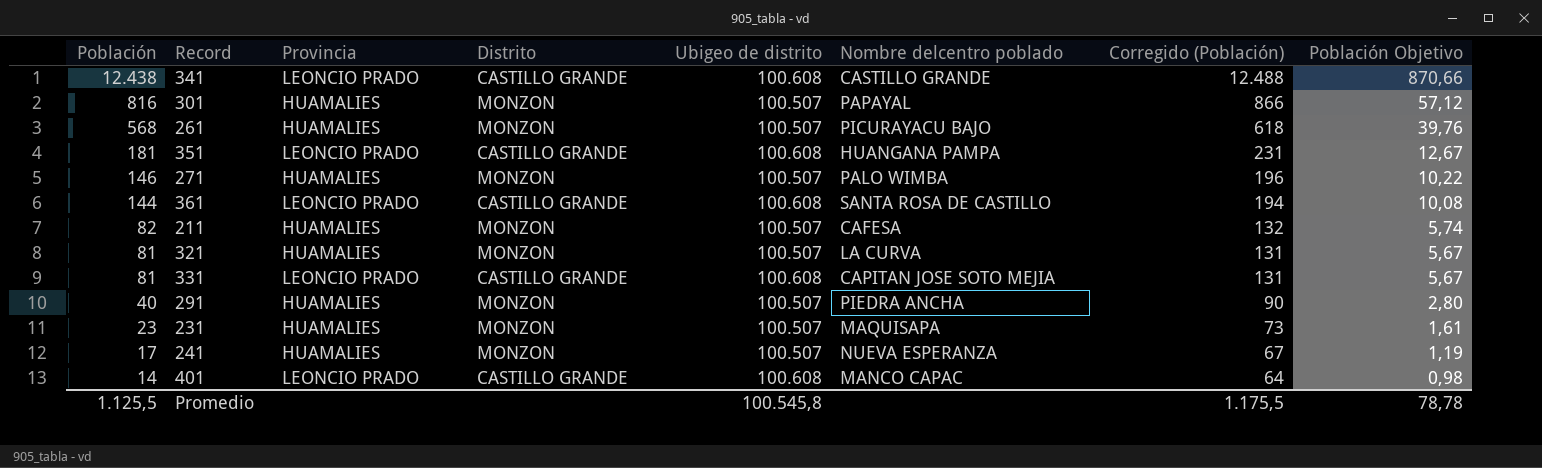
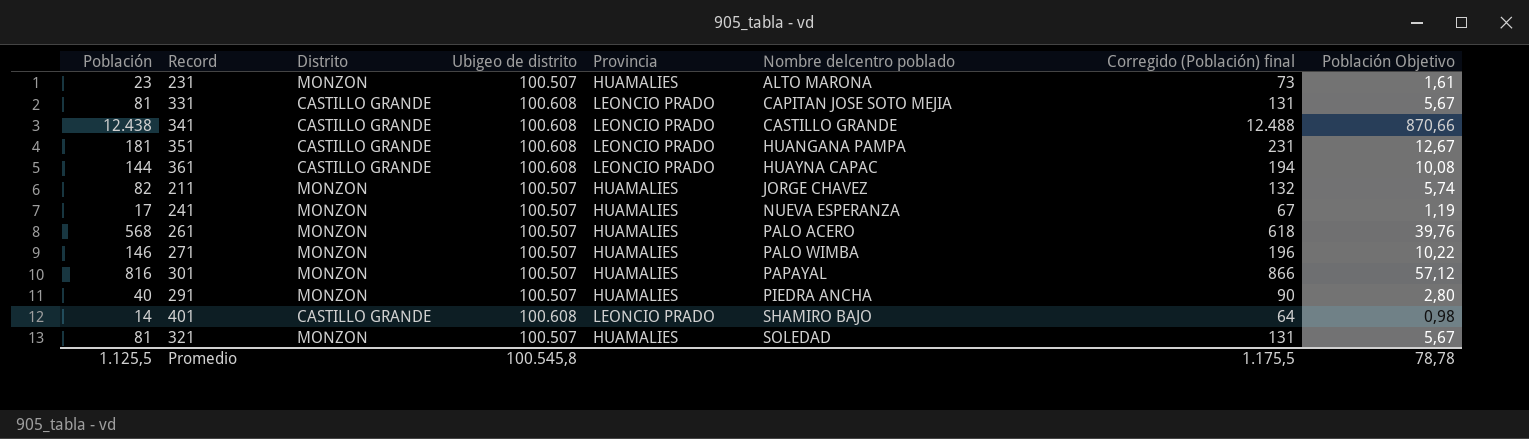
row order: Población descending -> Nombre delcentro poblado ascending
column Provincia | position: 3 -> 5
column name: Corregido (Población) -> Corregido (Población) final
231 | Nombre delcentro poblado: MAQUISAPA -> ALTO MARONA
361 | Nombre delcentro poblado: SANTA ROSA DE CASTILLO -> HUAYNA CAPAC
211 | Nombre delcentro poblado: CAFESA -> JORGE CHAVEZ
261 | Nombre delcentro poblado: PICURAYACU BAJO -> PALO ACERO
401 | Nombre delcentro poblado: MANCO CAPAC -> SHAMIRO BAJO
321 | Nombre delcentro poblado: LA CURVA -> SOLEDAD

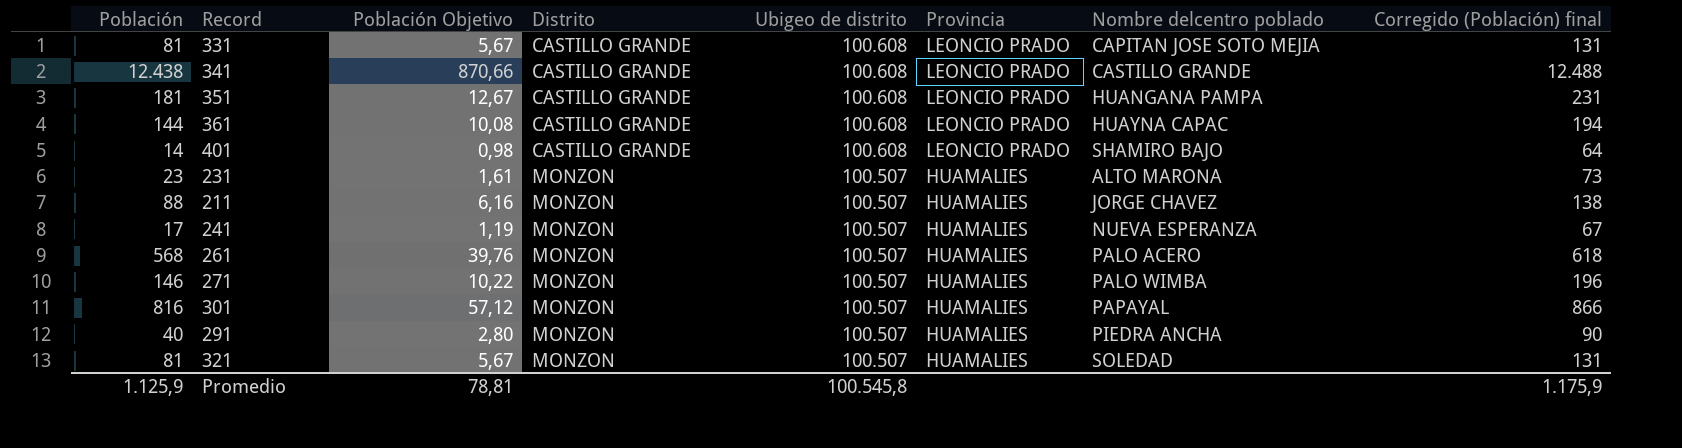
row order: Nombre delcentro poblado ascending -> Distrito ascending
column Población Objetivo | position: 8 -> 3
211 | Población: 82 -> 88
211 | Población Objetivo: 5,74 -> 6,16
211 | Corregido (Población) final: 132 -> 138
Promedio | Población: 1.125,5 -> 1.125,9
Promedio | Población Objetivo: 78,78 -> 78,81
Promedio | Corregido (Población) final: 1.175,5 -> 1.175,9

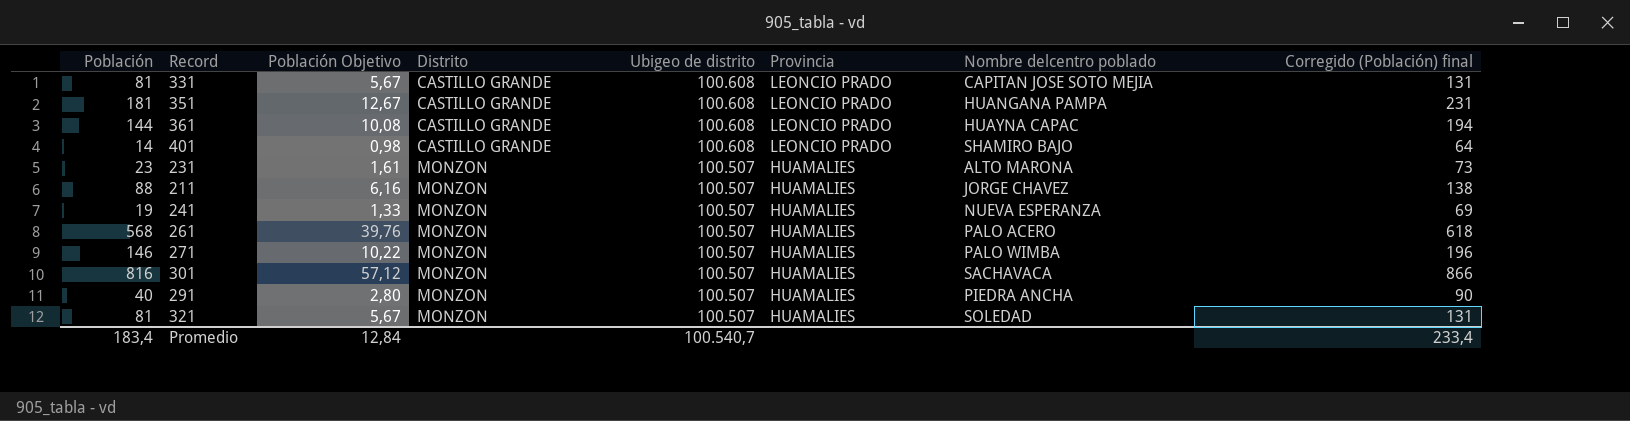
row 341: 12.438 | 870,66 | CASTILLO GRANDE | 100.608 | LEONCIO PRADO | CASTILLO GRANDE | 12.488 -> none
241 | Población: 17 -> 19
241 | Población Objetivo: 1,19 -> 1,33
241 | Corregido (Población) final: 67 -> 69
301 | Nombre delcentro poblado: PAPAYAL -> SACHAVACA
Promedio | Población: 1.125,9 -> 183,4
Promedio | Población Objetivo: 78,81 -> 12,84
Promedio | Ubigeo de distrito: 100.545,8 -> 100.540,7
Promedio | Corregido (Población) final: 1.175,9 -> 233,4

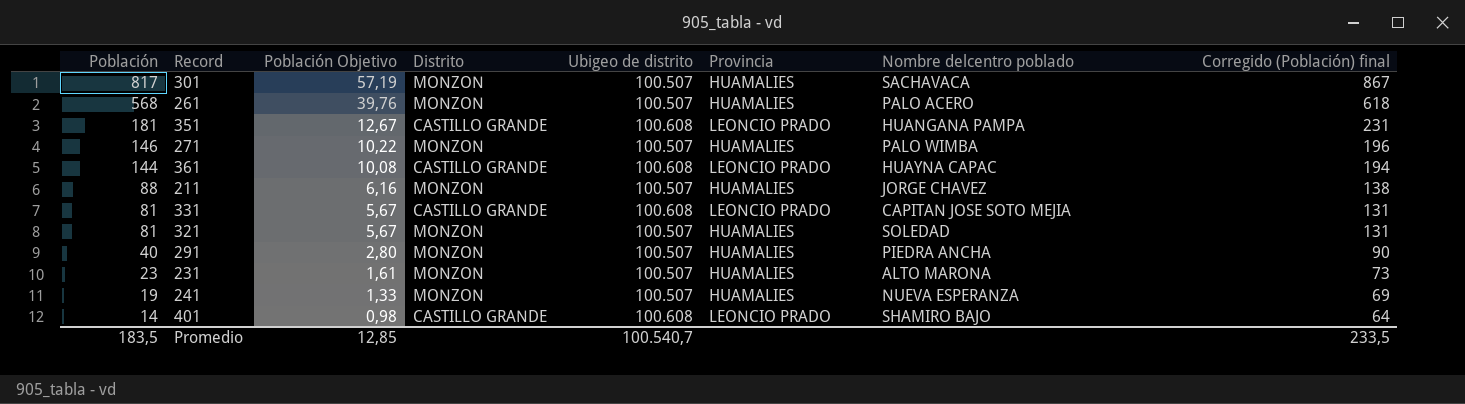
row order: Distrito ascending -> Población descending
301 | Población: 816 -> 817
301 | Población Objetivo: 57,12 -> 57,19
301 | Corregido (Población) final: 866 -> 867
Promedio | Población: 183,4 -> 183,5
Promedio | Población Objetivo: 12,84 -> 12,85
Promedio | Corregido (Población) final: 233,4 -> 233,5

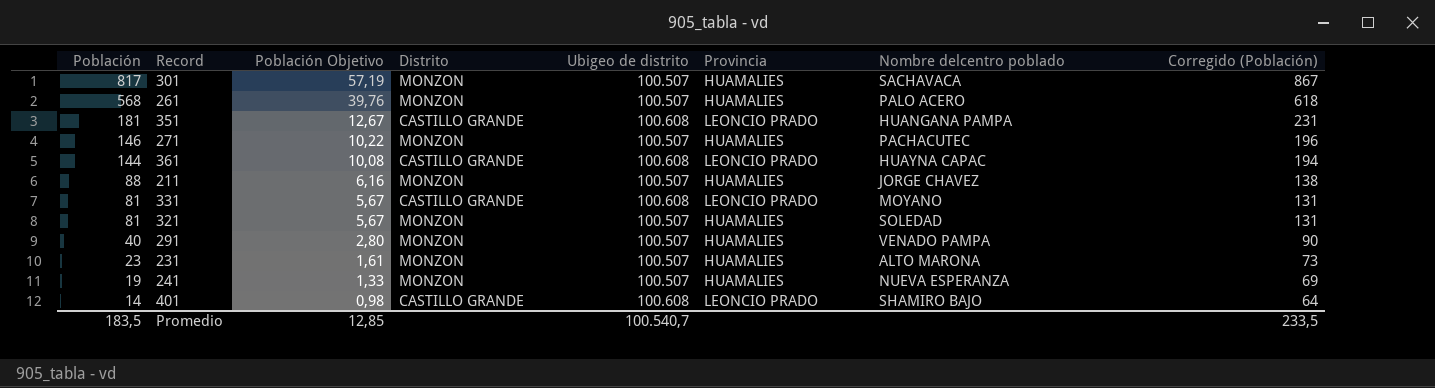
column name: Corregido (Población) final -> Corregido (Población)
271 | Nombre delcentro poblado: PALO WIMBA -> PACHACUTEC
331 | Nombre delcentro poblado: CAPITAN JOSE SOTO MEJIA -> MOYANO
291 | Nombre delcentro poblado: PIEDRA ANCHA -> VENADO PAMPA

